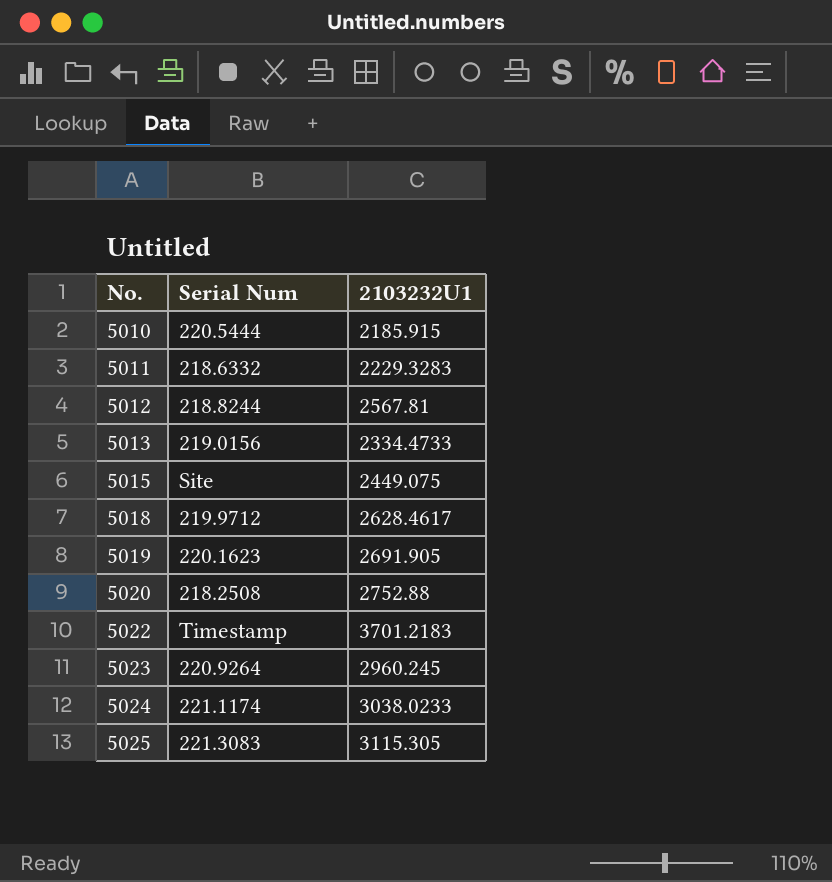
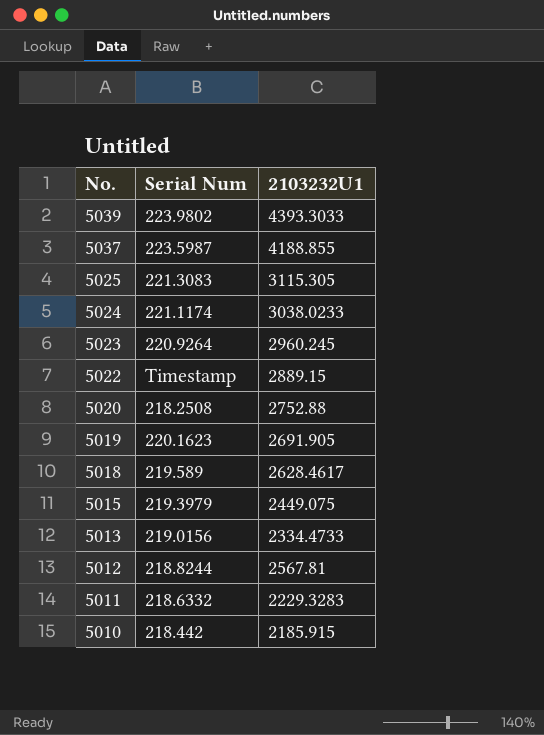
row order: No. ascending -> No. descending
row 5039: none -> 223.9802 | 4393.3033
row 5037: none -> 223.5987 | 4188.855
5022 | 2103232U1: 3701.2183 -> 2889.15
5018 | Serial Num: 219.9712 -> 219.589
5015 | Serial Num: Site -> 219.3979
5010 | Serial Num: 220.5444 -> 218.442

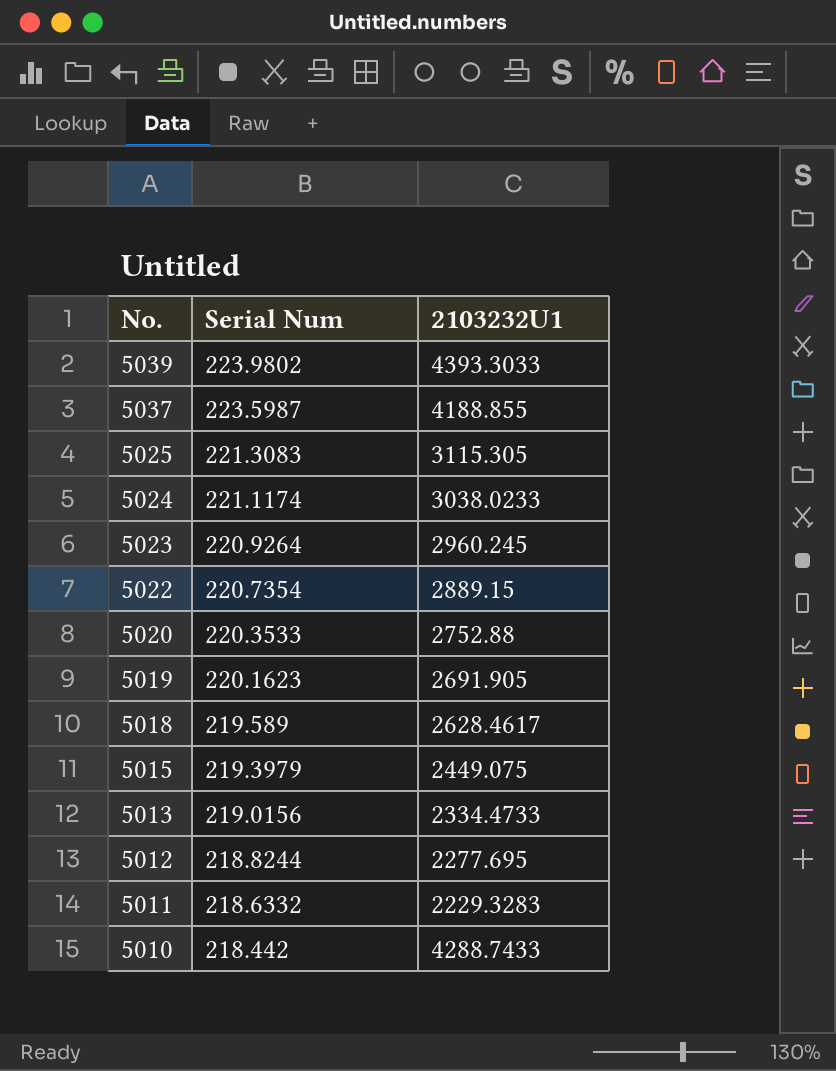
5022 | Serial Num: Timestamp -> 220.7354
5020 | Serial Num: 218.2508 -> 220.3533
5012 | 2103232U1: 2567.81 -> 2277.695
5010 | 2103232U1: 2185.915 -> 4288.7433

